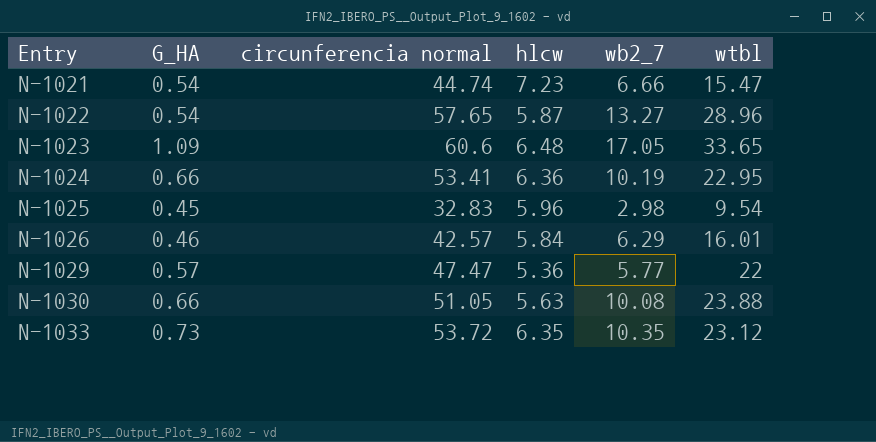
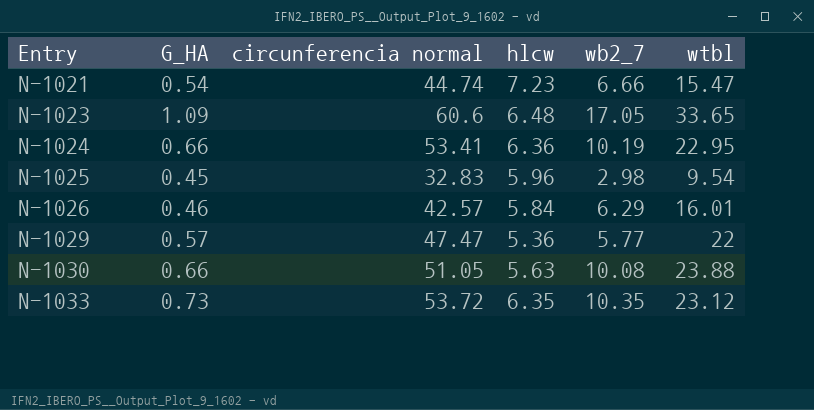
row N-1022: 0.54 | 57.65 | 5.87 | 13.27 | 28.96 -> none

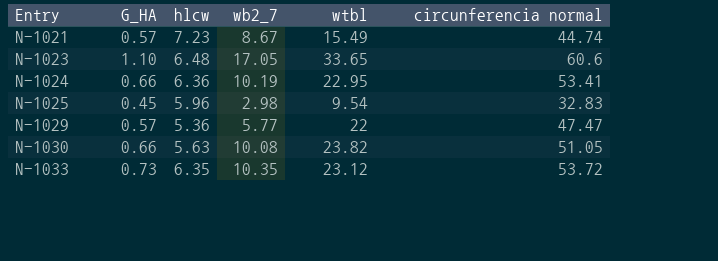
column circunferencia normal | position: 3 -> 6
row N-1026: 0.46 | 42.57 | 5.84 | 6.29 | 16.01 -> none
N-1021 | G_HA: 0.54 -> 0.57
N-1021 | wb2_7: 6.66 -> 8.67
N-1021 | wtbl: 15.47 -> 15.49
N-1023 | G_HA: 1.09 -> 1.10
N-1030 | wtbl: 23.88 -> 23.82

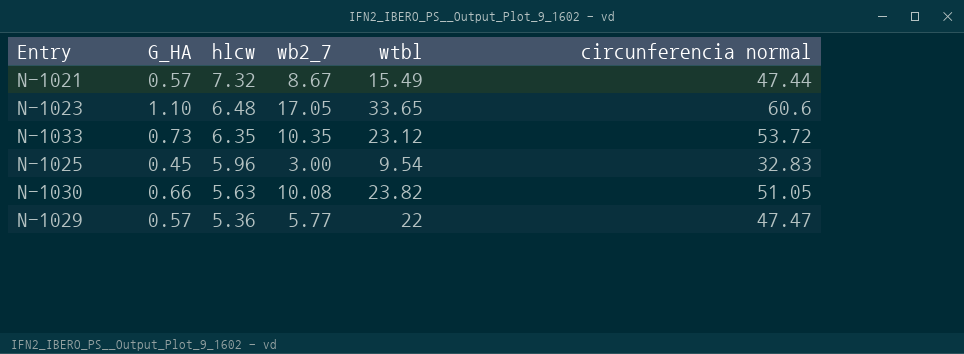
row order: Entry ascending -> hlcw descending
row N-1024: 0.66 | 6.36 | 10.19 | 22.95 | 53.41 -> none
N-1021 | hlcw: 7.23 -> 7.32
N-1021 | circunferencia normal: 44.74 -> 47.44
N-1025 | wb2_7: 2.98 -> 3.00

